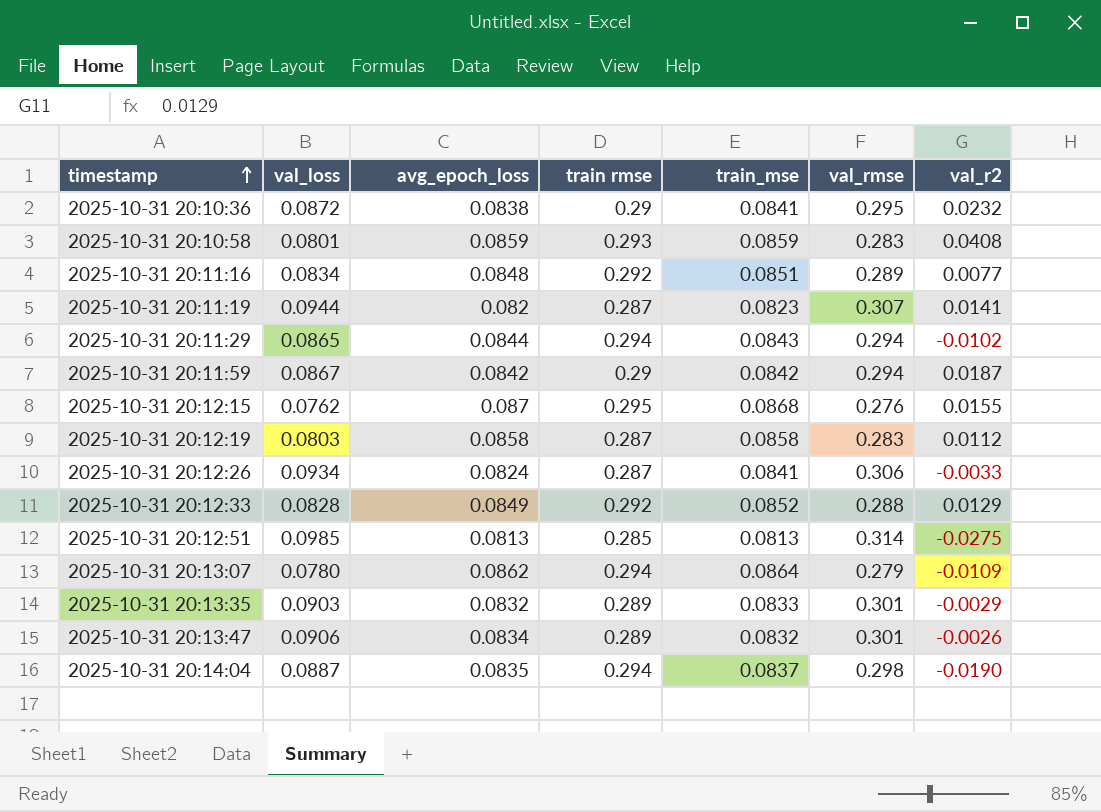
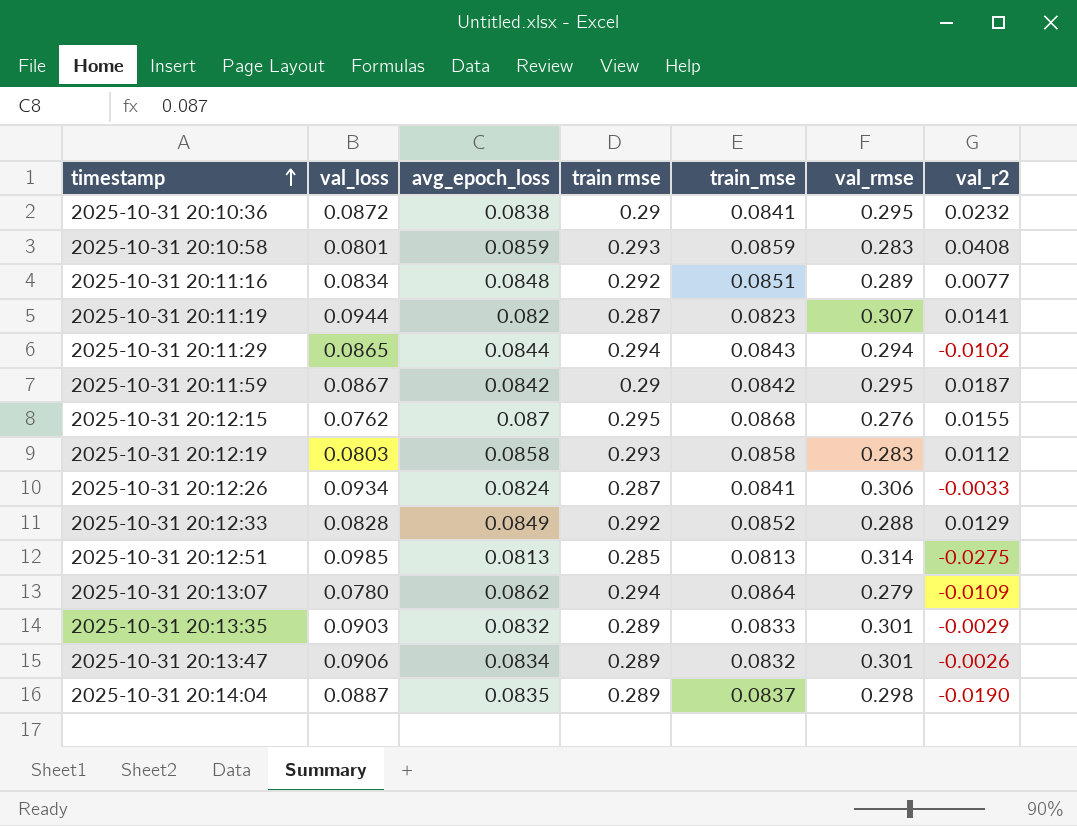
2025-10-31 20:11:59 | val_rmse: 0.294 -> 0.295
2025-10-31 20:12:19 | train rmse: 0.287 -> 0.293
2025-10-31 20:14:04 | train rmse: 0.294 -> 0.289

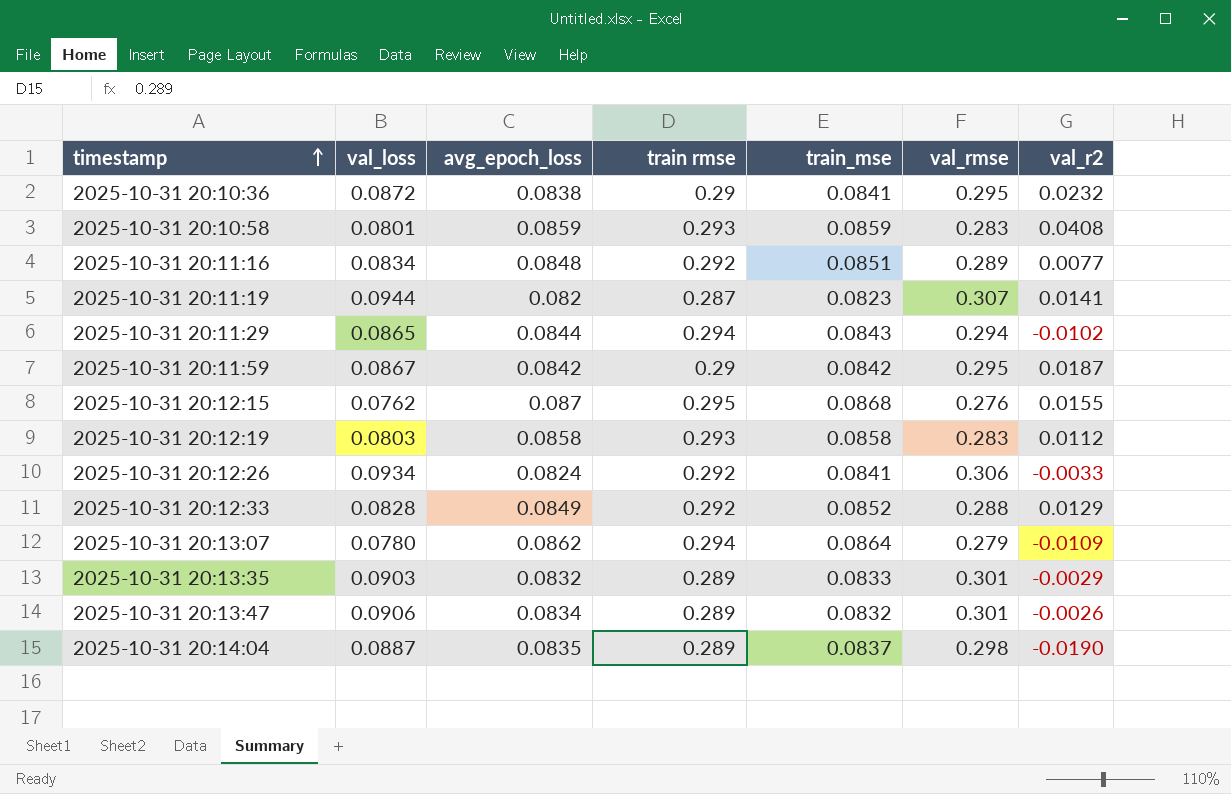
row 2025-10-31 20:12:51: 0.0985 | 0.0813 | 0.285 | 0.0813 | 0.314 | -0.0275 -> none
2025-10-31 20:12:26 | train rmse: 0.287 -> 0.292

